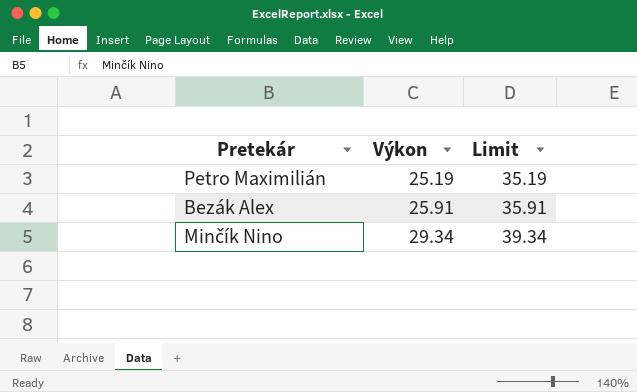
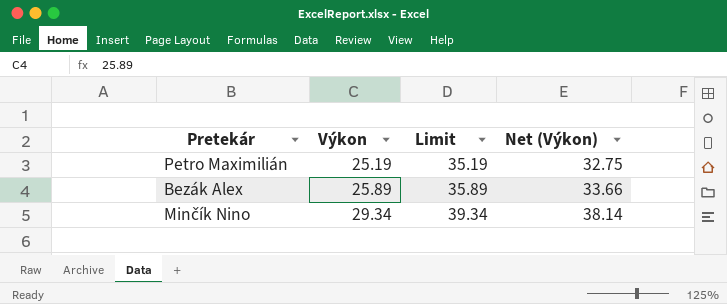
column Net (Výkon) | formula: none -> [Výkon] * 1.3
Bezák Alex | Výkon: 25.91 -> 25.89
Bezák Alex | Limit: 35.91 -> 35.89

